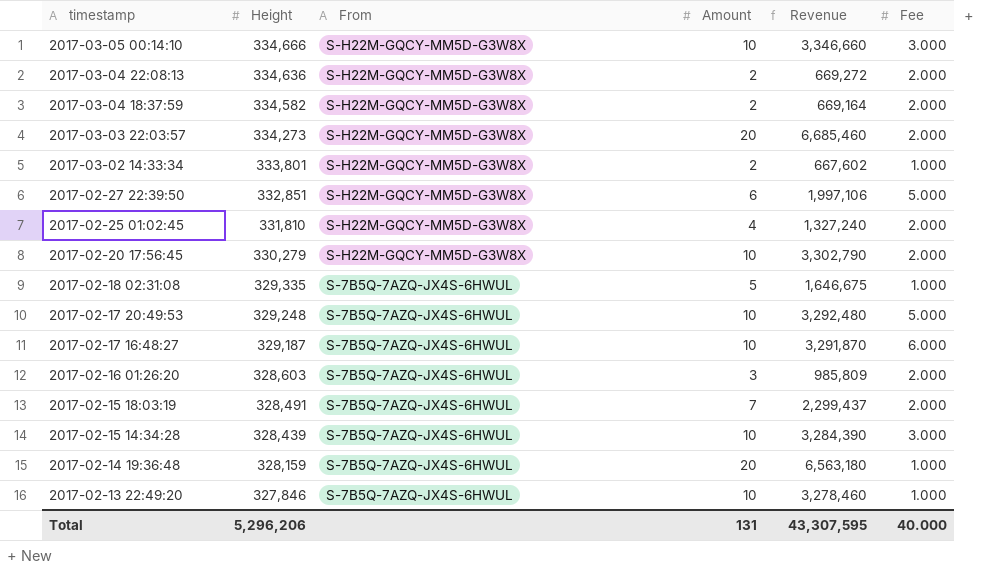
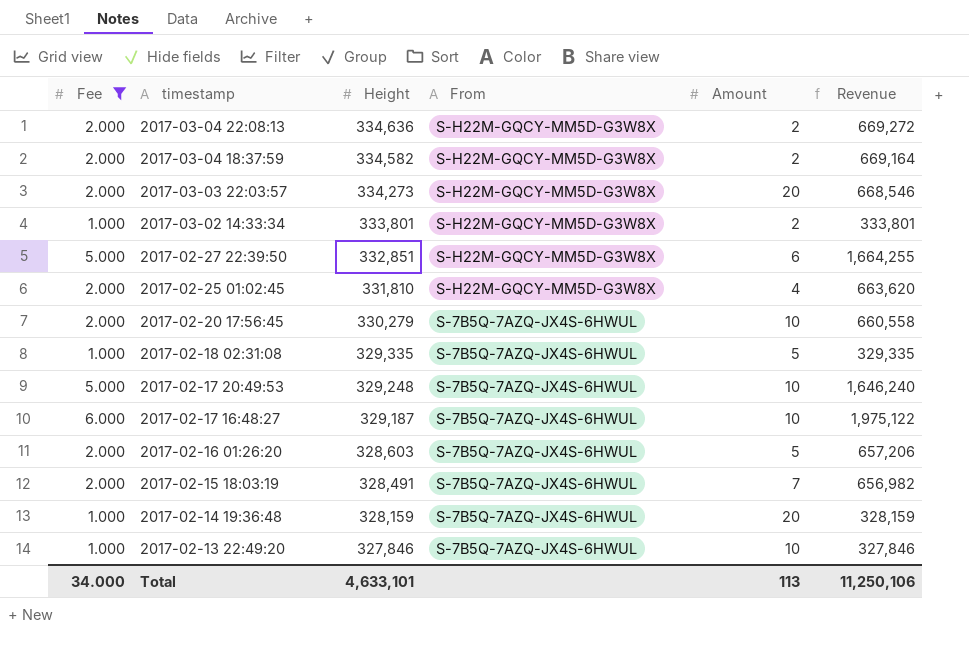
filter: none -> Fee != 3.000
column Fee | position: 6 -> 1
column Revenue | formula: [Height] * [Amount] -> [Fee] * [Height]
2017-02-20 17:56:45 | From: S-H22M-GQCY-MM5D-G3W8X -> S-7B5Q-7AZQ-JX4S-6HWUL
2017-02-16 01:26:20 | Amount: 3 -> 5
Total | Fee: 40.000 -> 34.000
Total | Height: 5,296,206 -> 4,633,101
Total | Amount: 131 -> 113
Total | Revenue: 43,307,595 -> 11,250,106

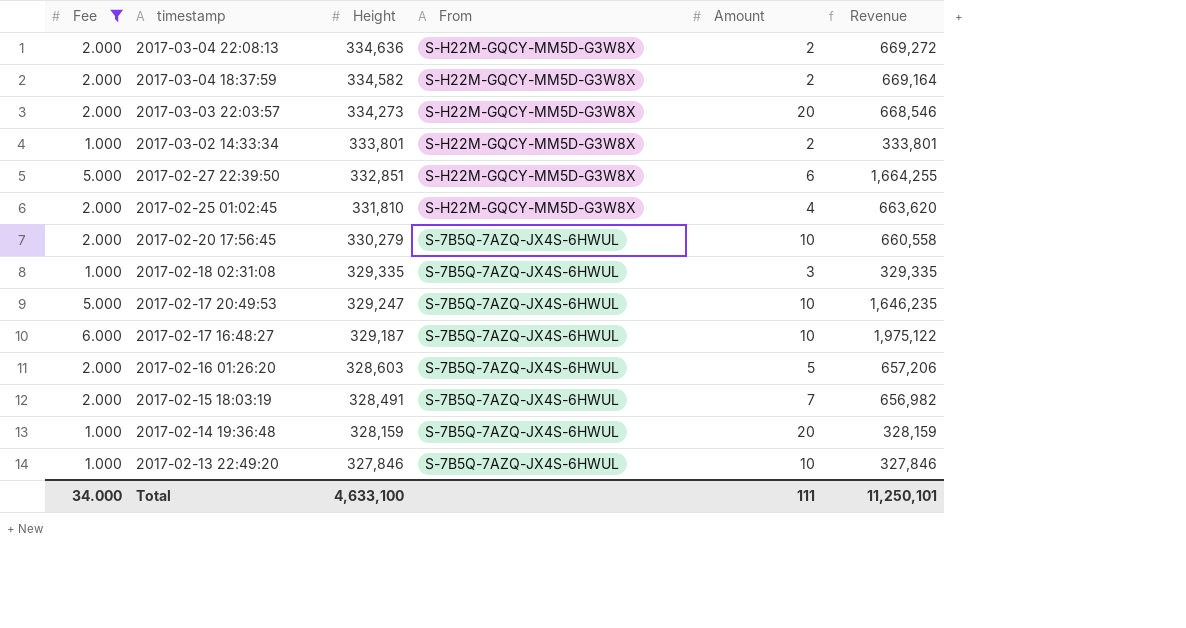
2017-02-18 02:31:08 | Amount: 5 -> 3
2017-02-17 20:49:53 | Height: 329,248 -> 329,247
2017-02-17 20:49:53 | Revenue: 1,646,240 -> 1,646,235
Total | Height: 4,633,101 -> 4,633,100
Total | Amount: 113 -> 111
Total | Revenue: 11,250,106 -> 11,250,101

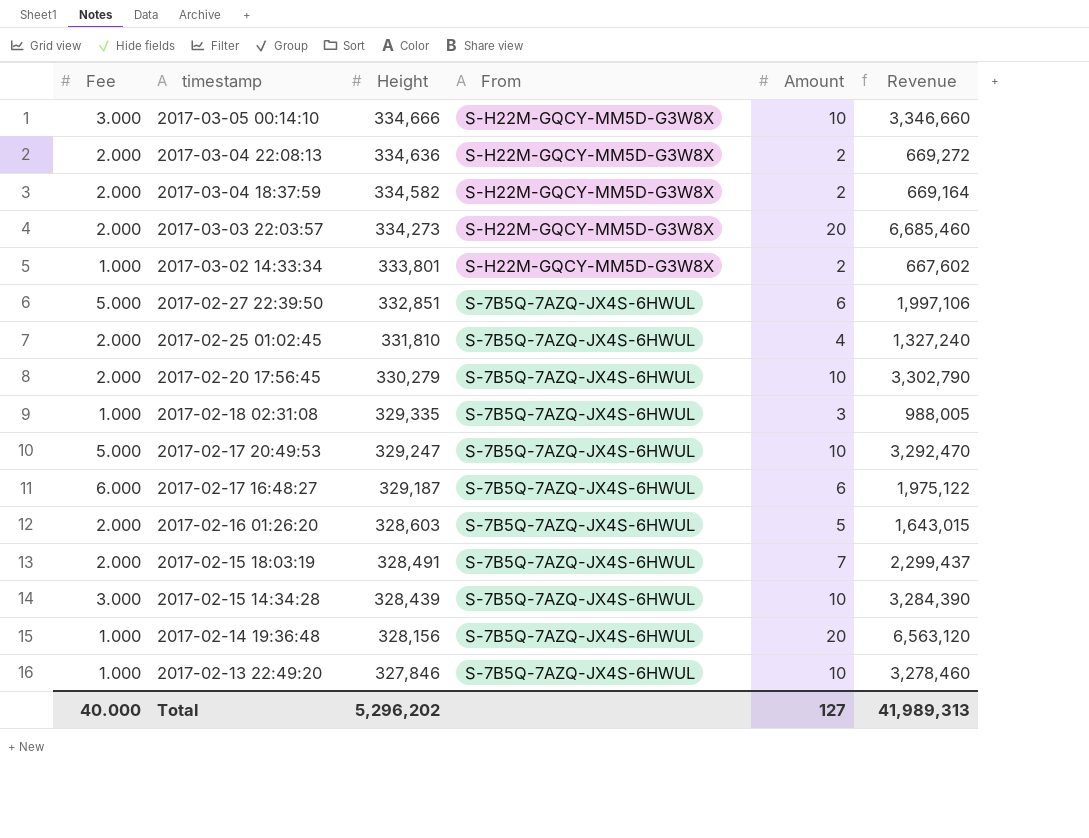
filter: Fee != 3.000 -> none
column Revenue | formula: [Fee] * [Height] -> [Height] * [Amount]
2017-02-27 22:39:50 | From: S-H22M-GQCY-MM5D-G3W8X -> S-7B5Q-7AZQ-JX4S-6HWUL
2017-02-25 01:02:45 | From: S-H22M-GQCY-MM5D-G3W8X -> S-7B5Q-7AZQ-JX4S-6HWUL
2017-02-17 16:48:27 | Amount: 10 -> 6
2017-02-14 19:36:48 | Height: 328,159 -> 328,156
Total | Fee: 34.000 -> 40.000
Total | Height: 4,633,100 -> 5,296,202
Total | Amount: 111 -> 127
Total | Revenue: 11,250,101 -> 41,989,313

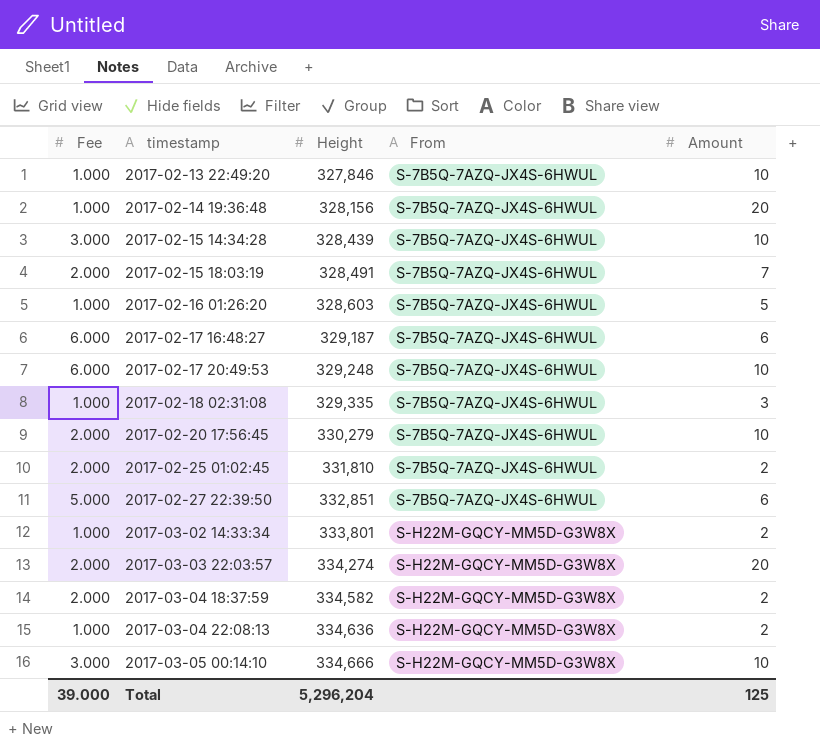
row order: timestamp descending -> timestamp ascending
column Revenue | formula: [Height] * [Amount] -> none
2017-02-16 01:26:20 | Fee: 2.000 -> 1.000
2017-02-17 20:49:53 | Fee: 5.000 -> 6.000
2017-02-17 20:49:53 | Height: 329,247 -> 329,248
2017-02-25 01:02:45 | Amount: 4 -> 2
2017-03-03 22:03:57 | Height: 334,273 -> 334,274
2017-03-04 22:08:13 | Fee: 2.000 -> 1.000
Total | Fee: 40.000 -> 39.000
Total | Height: 5,296,202 -> 5,296,204
Total | Amount: 127 -> 125

